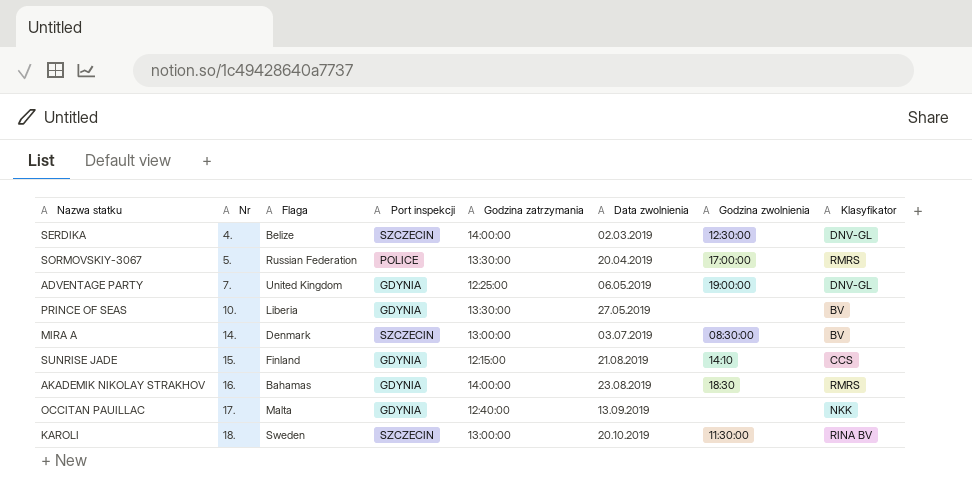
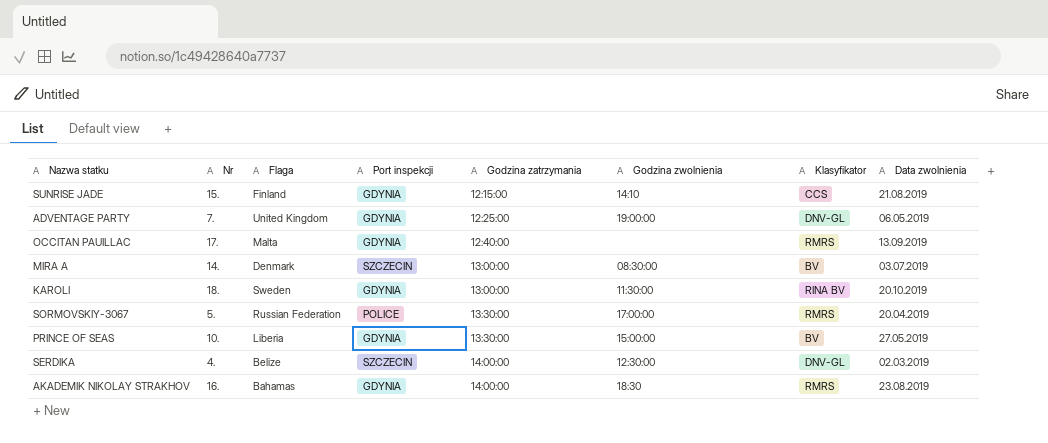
row order: Nr ascending -> Godzina zatrzymania ascending
column Data zwolnienia | position: 6 -> 8
OCCITAN PAUILLAC | Klasyfikator: NKK -> RMRS
KAROLI | Port inspekcji: SZCZECIN -> GDYNIA
PRINCE OF SEAS | Godzina zwolnienia: none -> 15:00:00

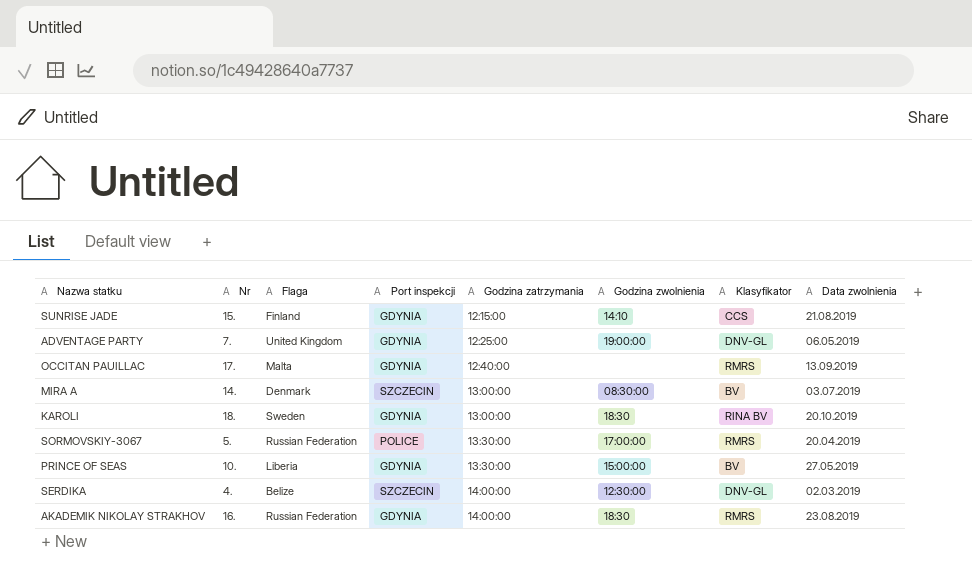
KAROLI | Godzina zwolnienia: 11:30:00 -> 18:30
AKADEMIK NIKOLAY STRAKHOV | Flaga: Bahamas -> Russian Federation

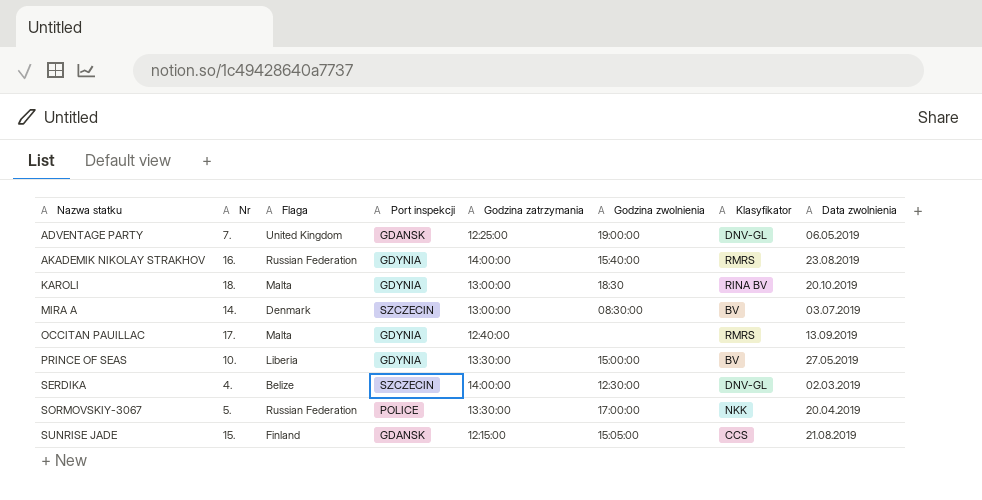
row order: Godzina zatrzymania ascending -> Nazwa statku ascending
ADVENTAGE PARTY | Port inspekcji: GDYNIA -> GDANSK
AKADEMIK NIKOLAY STRAKHOV | Godzina zwolnienia: 18:30 -> 15:40:00
KAROLI | Flaga: Sweden -> Malta
SORMOVSKIY-3067 | Klasyfikator: RMRS -> NKK
SUNRISE JADE | Port inspekcji: GDYNIA -> GDANSK
SUNRISE JADE | Godzina zwolnienia: 14:10 -> 15:05:00

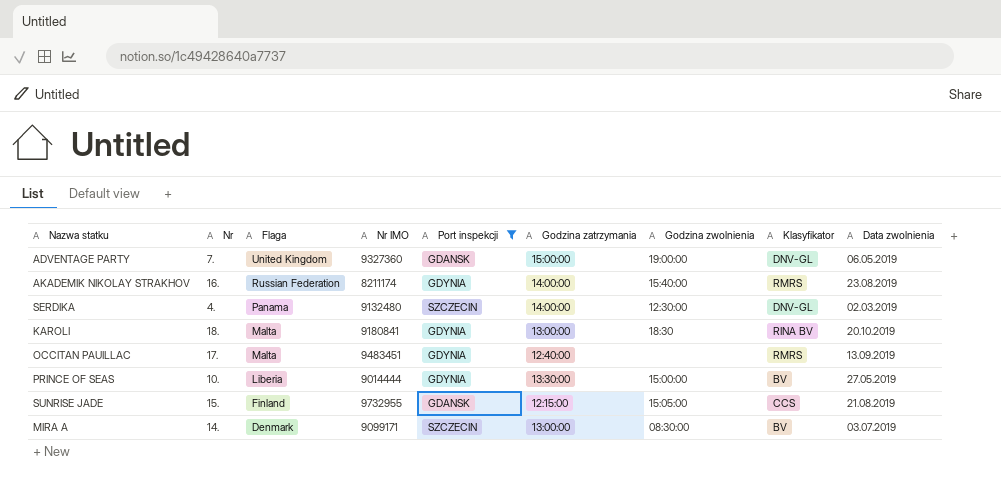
filter: none -> Port inspekcji != POLICE
row order: Nazwa statku ascending -> Flaga descending
column Nr IMO | position: none -> 4
ADVENTAGE PARTY | Godzina zatrzymania: 12:25:00 -> 15:00:00
SERDIKA | Flaga: Belize -> Panama

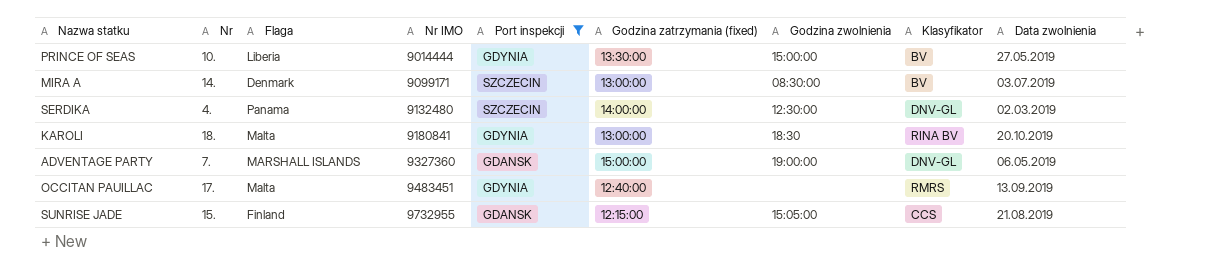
row order: Flaga descending -> Nr IMO ascending
column name: Godzina zatrzymania -> Godzina zatrzymania (fixed)
row AKADEMIK NIKOLAY STRAKHOV: 16. | Russian Federation | 8211174 | GDYNIA | 14:00:00 | 15:40:00 | RMRS | 23.08.2019 -> none
ADVENTAGE PARTY | Flaga: United Kingdom -> MARSHALL ISLANDS

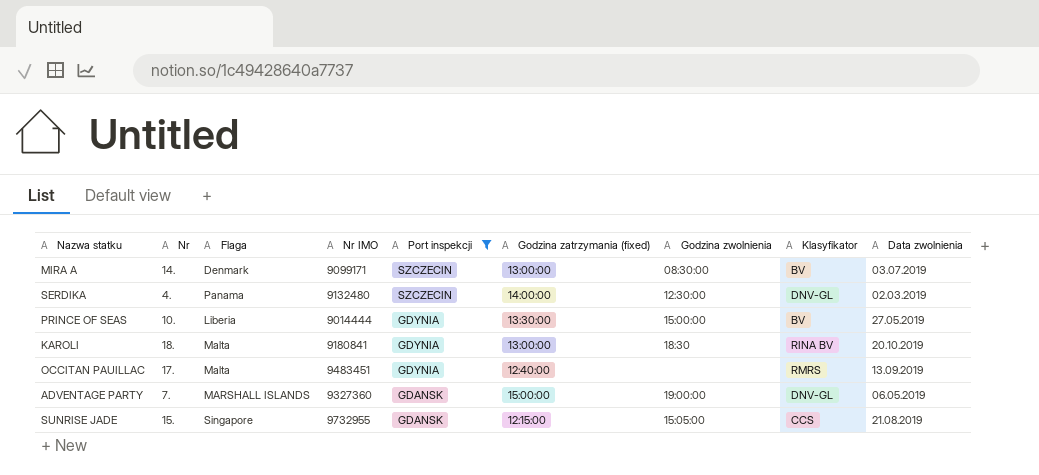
row order: Nr IMO ascending -> Port inspekcji descending
SUNRISE JADE | Flaga: Finland -> Singapore

